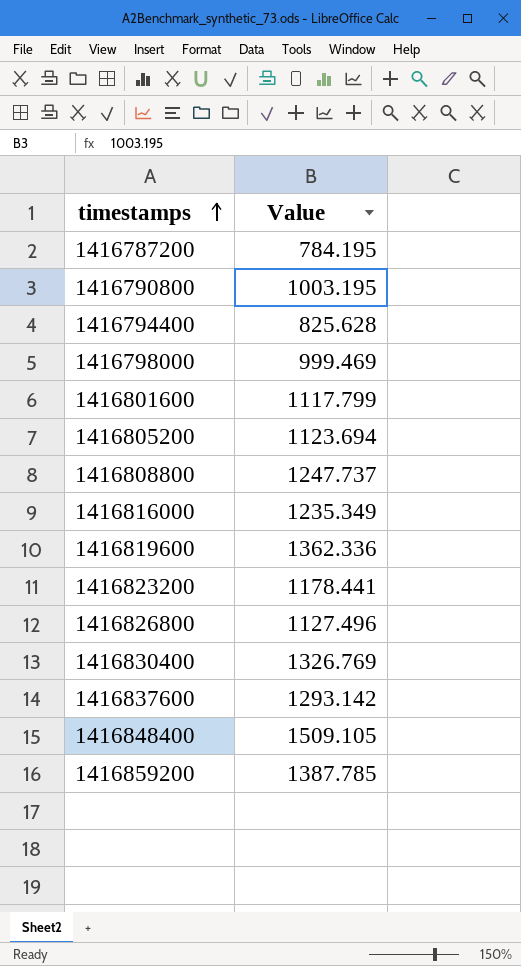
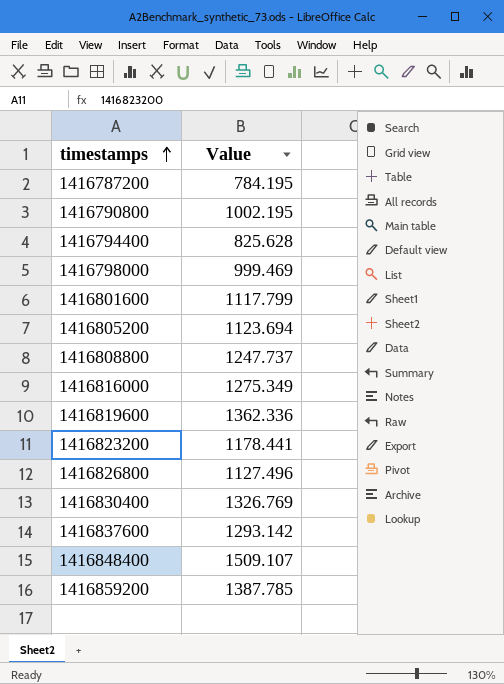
1416790800 | Value: 1003.195 -> 1002.195
1416816000 | Value: 1235.349 -> 1275.349
1416848400 | Value: 1509.105 -> 1509.107

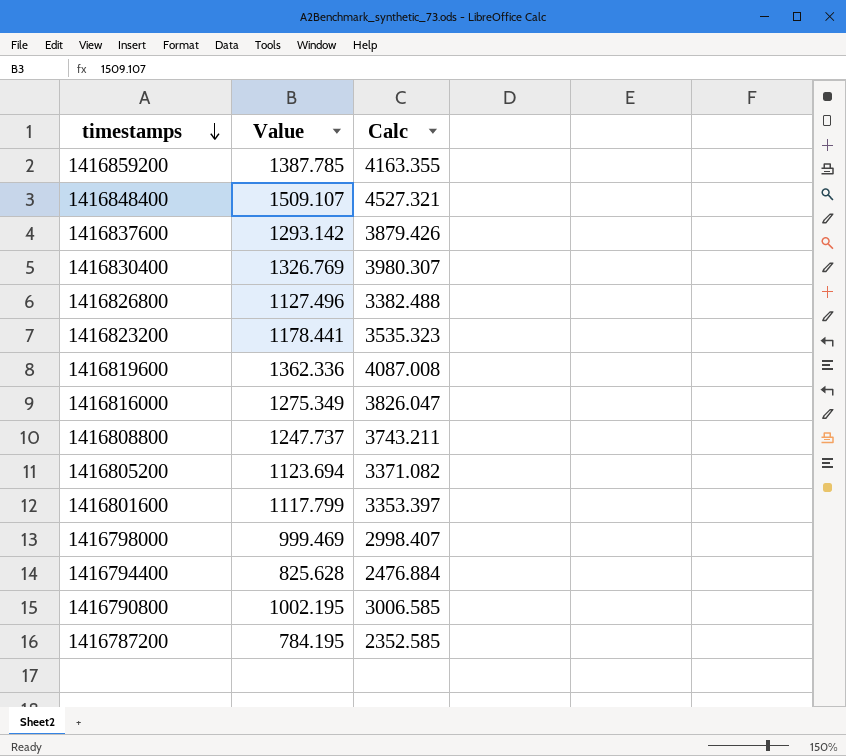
row order: timestamps ascending -> timestamps descending
column Calc | formula: none -> [Value] * 3

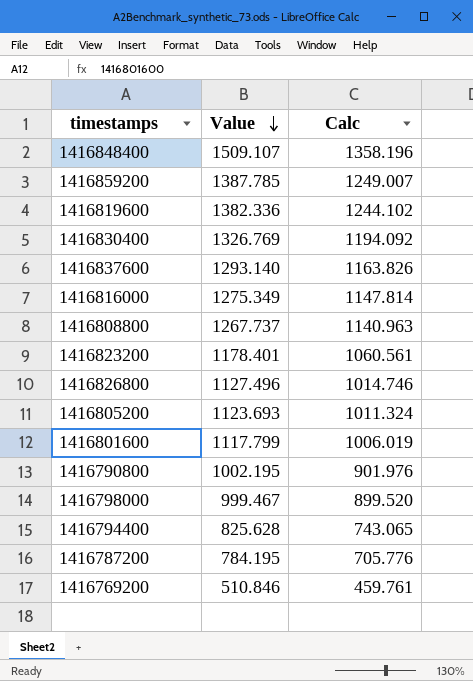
row order: timestamps descending -> Value descending
column Calc | formula: [Value] * 3 -> [Value] * 0.9
1416819600 | Value: 1362.336 -> 1382.336
1416837600 | Value: 1293.142 -> 1293.140
1416808800 | Value: 1247.737 -> 1267.737
1416823200 | Value: 1178.441 -> 1178.401
1416805200 | Value: 1123.694 -> 1123.693
1416798000 | Value: 999.469 -> 999.467
row 1416769200: none -> 510.846 | 459.761

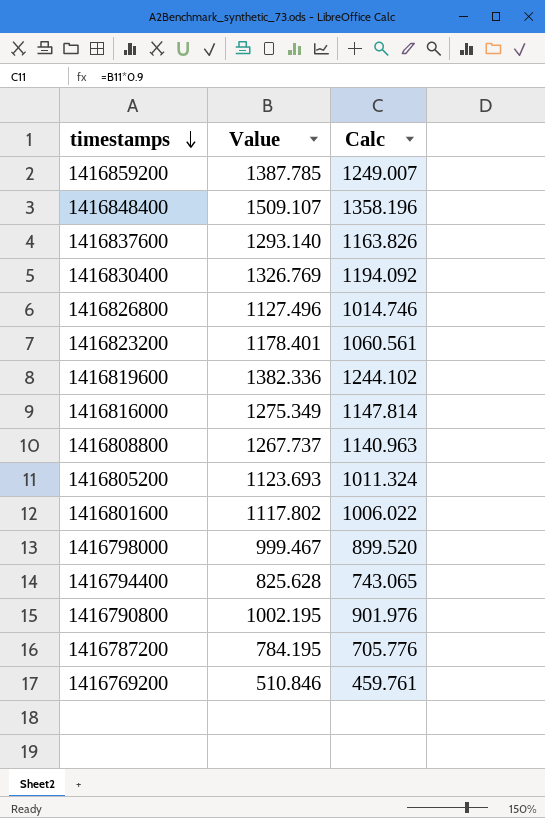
row order: Value descending -> timestamps descending
1416801600 | Value: 1117.799 -> 1117.802
1416801600 | Calc: 1006.019 -> 1006.022

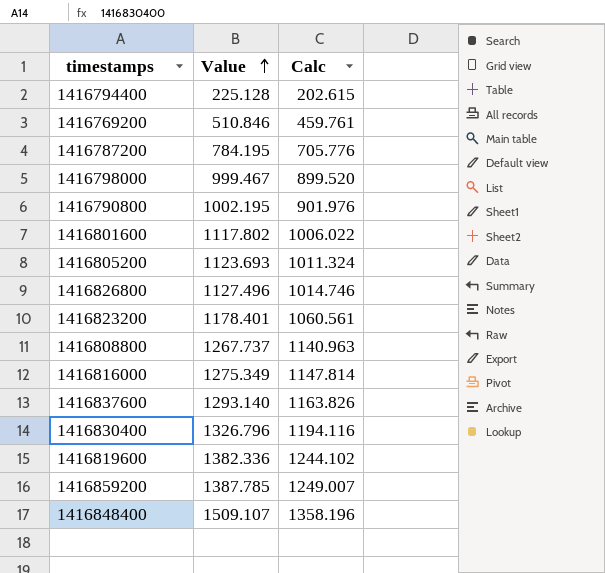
row order: timestamps descending -> Value ascending
1416794400 | Value: 825.628 -> 225.128
1416794400 | Calc: 743.065 -> 202.615
1416830400 | Value: 1326.769 -> 1326.796
1416830400 | Calc: 1194.092 -> 1194.116

